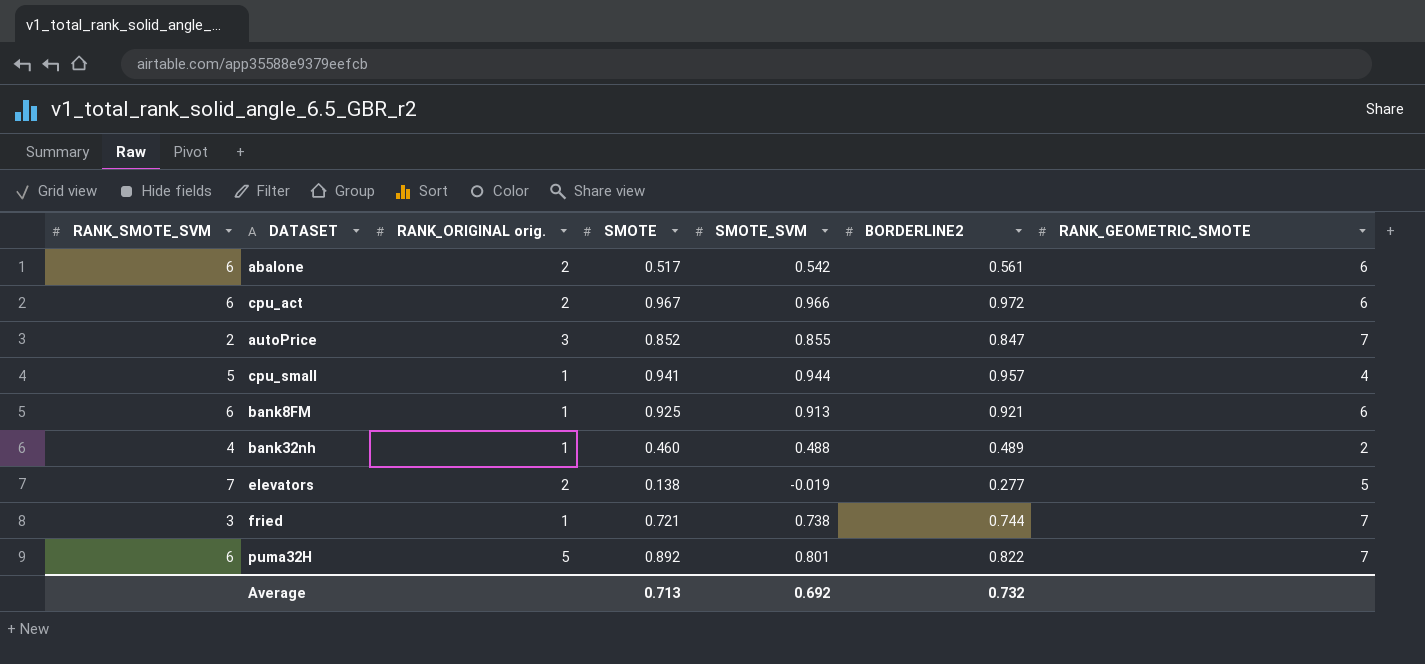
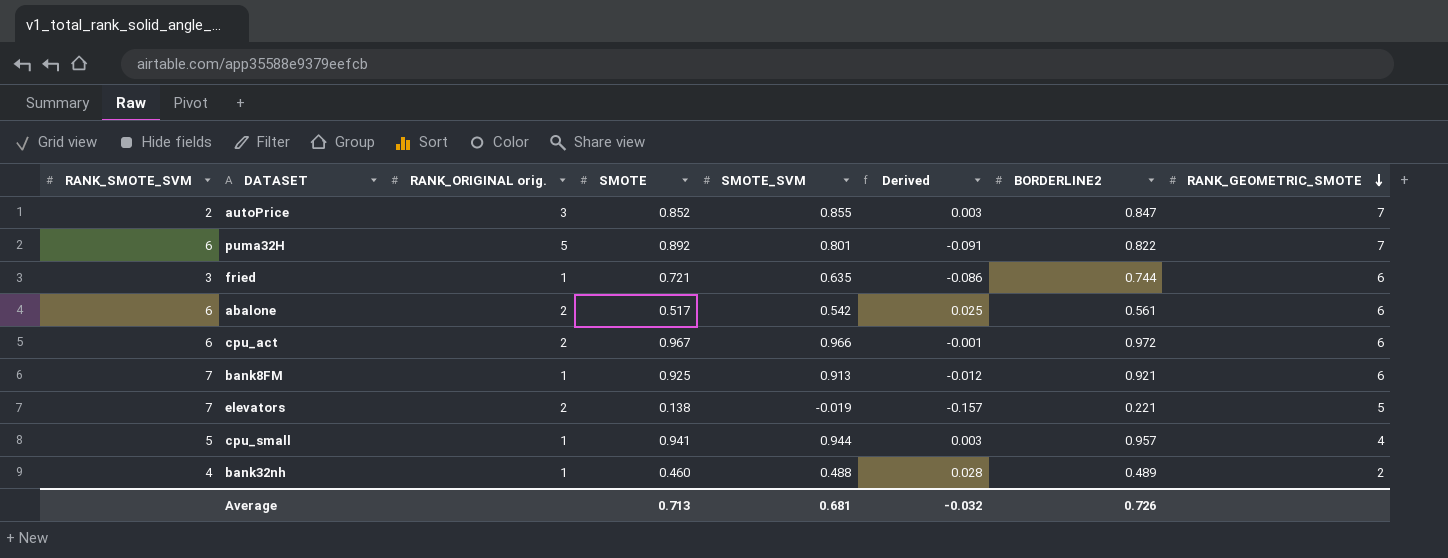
row order: none -> RANK_GEOMETRIC_SMOTE descending
column Derived | formula: none -> [SMOTE_SVM] - [SMOTE]
fried | SMOTE_SVM: 0.738 -> 0.635
fried | RANK_GEOMETRIC_SMOTE: 7 -> 6
bank8FM | RANK_SMOTE_SVM: 6 -> 7
elevators | BORDERLINE2: 0.277 -> 0.221
Average | SMOTE_SVM: 0.692 -> 0.681
Average | BORDERLINE2: 0.732 -> 0.726

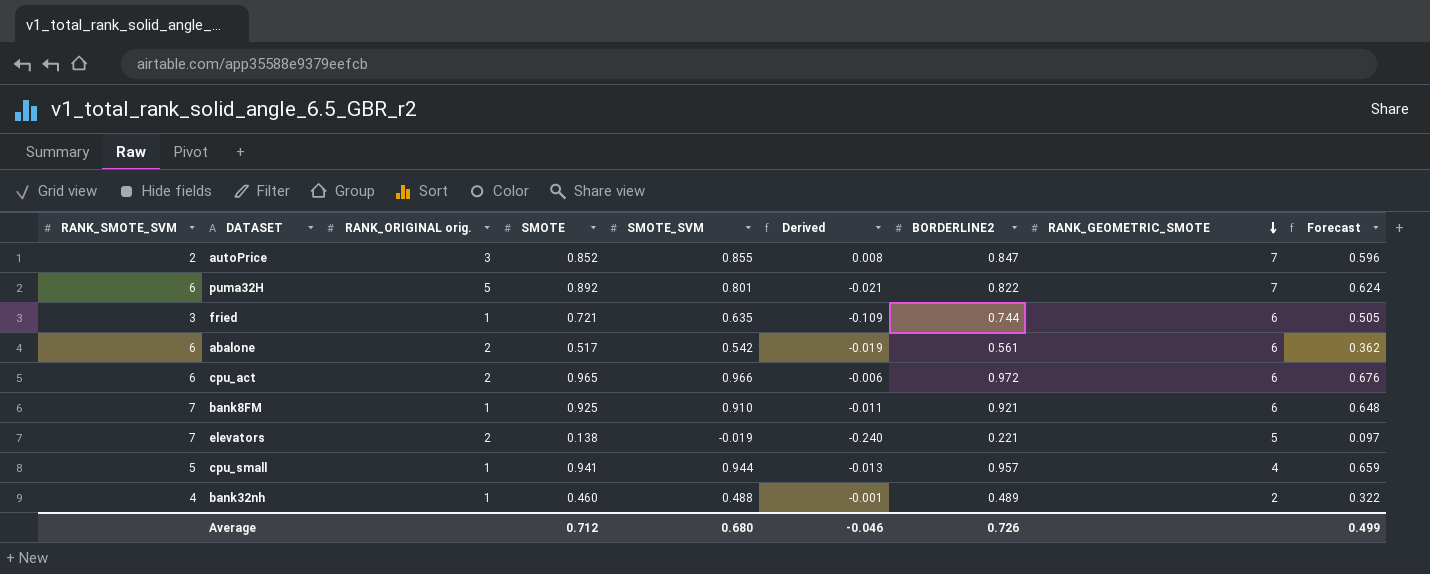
column Derived | formula: [SMOTE_SVM] - [SMOTE] -> [SMOTE_SVM] - [BORDERLINE2]
column Forecast | formula: none -> [SMOTE] * 0.7
cpu_act | SMOTE: 0.967 -> 0.965
bank8FM | SMOTE_SVM: 0.913 -> 0.910
Average | SMOTE: 0.713 -> 0.712
Average | SMOTE_SVM: 0.681 -> 0.680
Average | Derived: -0.032 -> -0.046

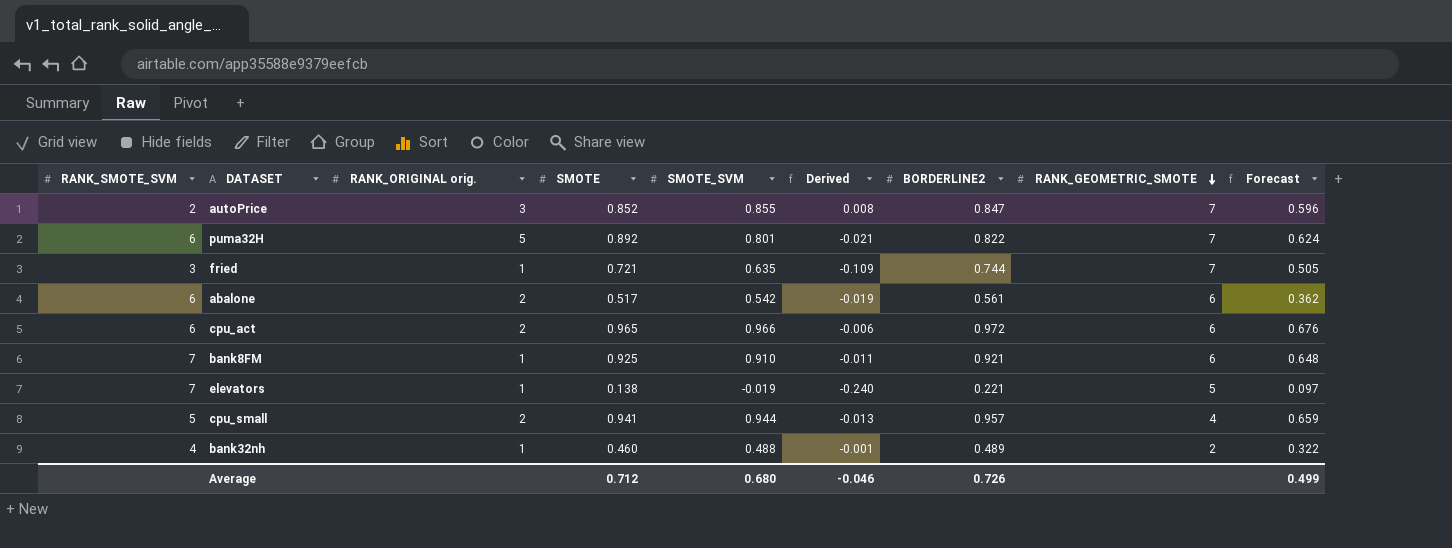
fried | RANK_GEOMETRIC_SMOTE: 6 -> 7
elevators | RANK_ORIGINAL orig.: 2 -> 1
cpu_small | RANK_ORIGINAL orig.: 1 -> 2

